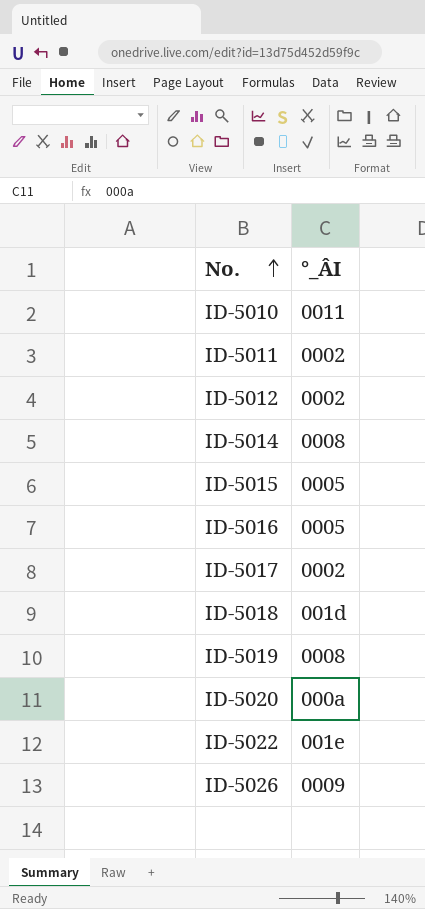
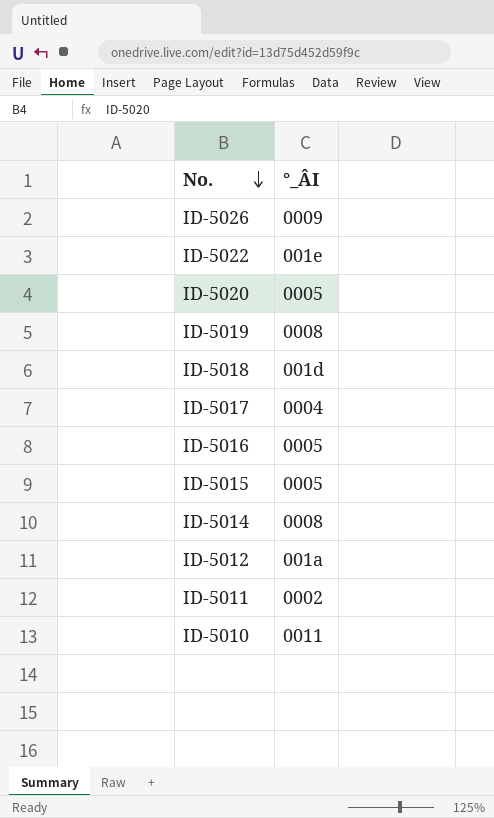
row order: No. ascending -> No. descending
ID-5020 | °_ÂI: 000a -> 0005
ID-5017 | °_ÂI: 0002 -> 0004
ID-5012 | °_ÂI: 0002 -> 001a

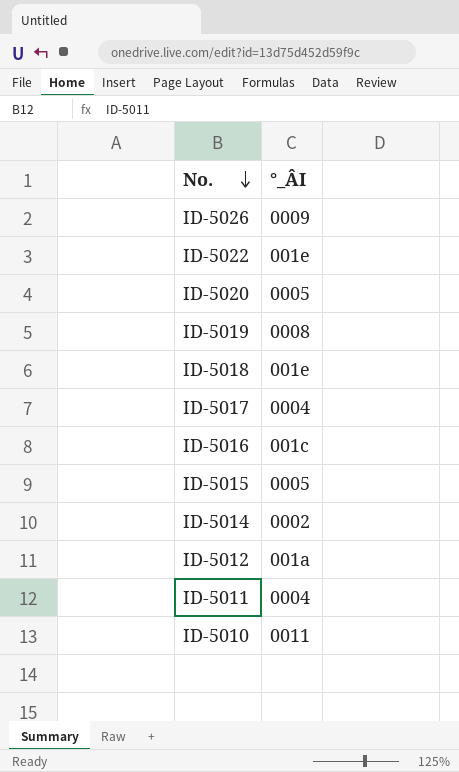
ID-5018 | °_ÂI: 001d -> 001e
ID-5016 | °_ÂI: 0005 -> 001c
ID-5014 | °_ÂI: 0008 -> 0002
ID-5011 | °_ÂI: 0002 -> 0004

